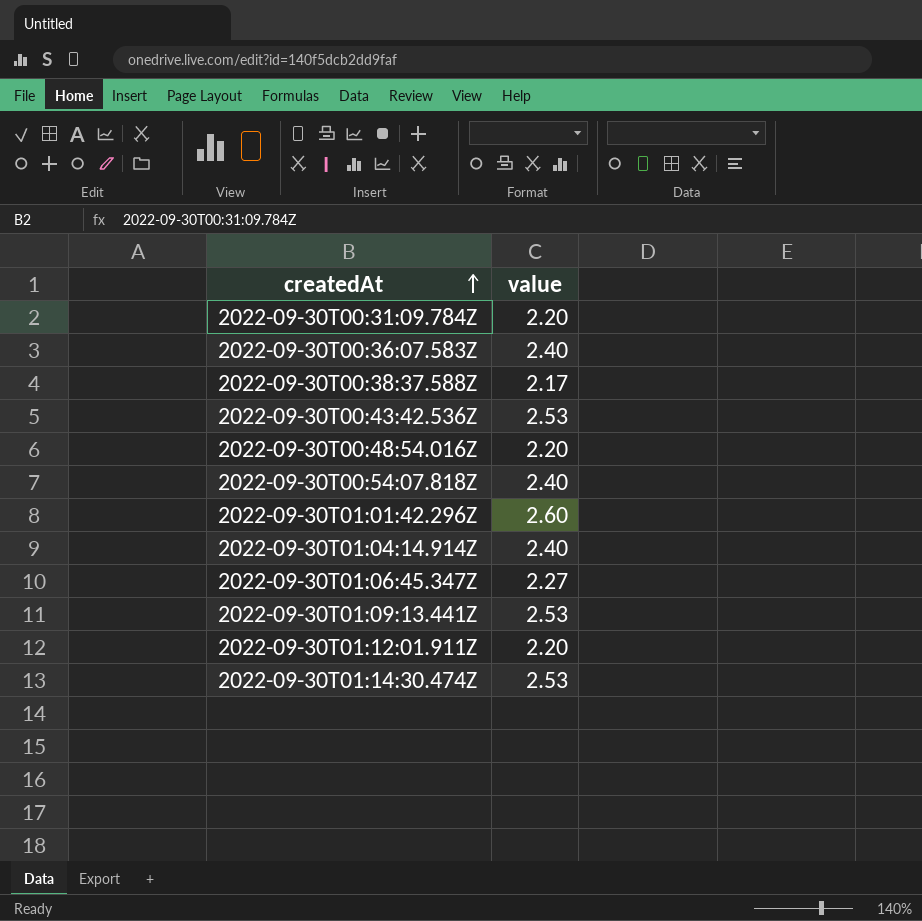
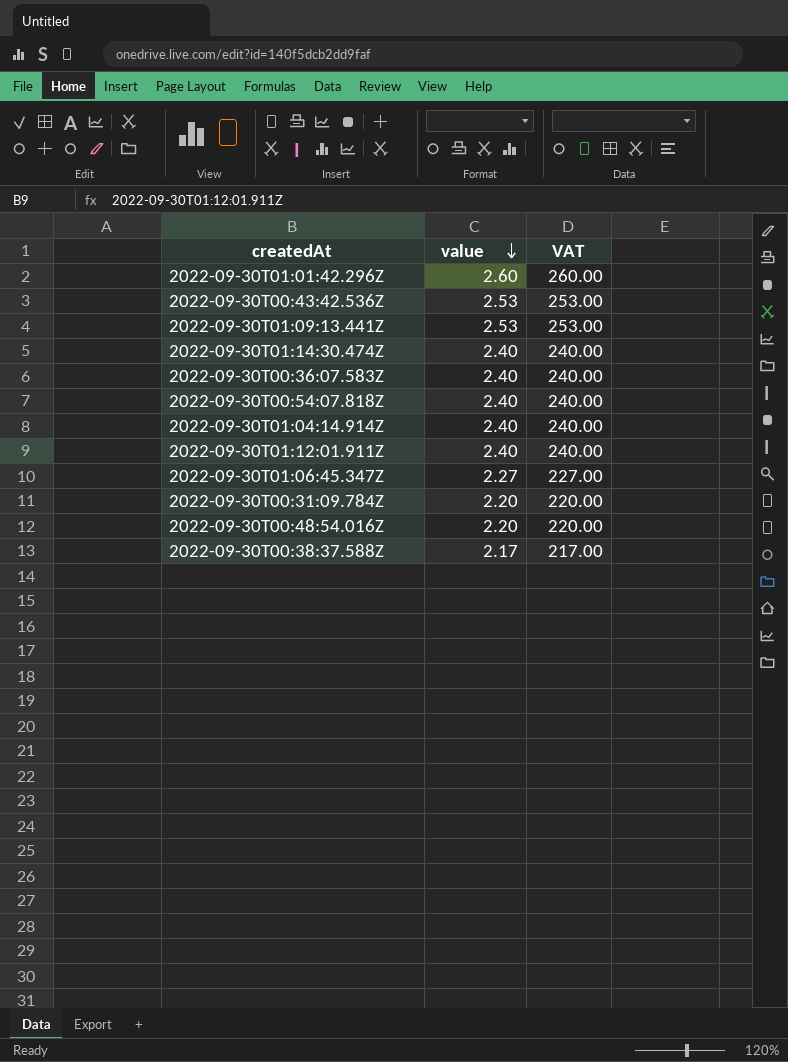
row order: createdAt ascending -> value descending
column VAT | formula: none -> [value] * 100
2022-09-30T01:14:30.474Z | value: 2.53 -> 2.40
2022-09-30T01:12:01.911Z | value: 2.20 -> 2.40

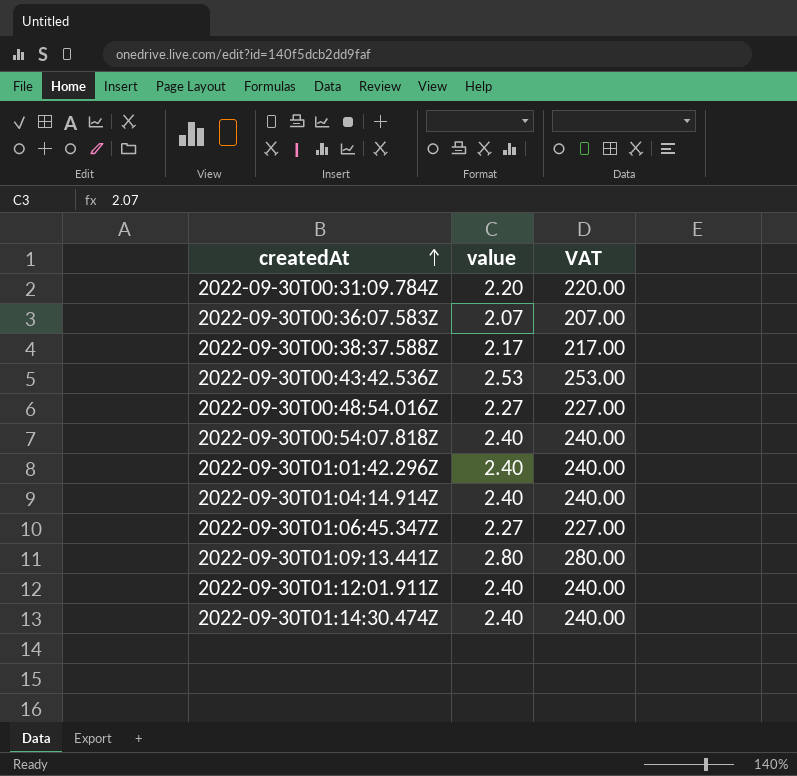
row order: value descending -> createdAt ascending
2022-09-30T00:36:07.583Z | value: 2.40 -> 2.07
2022-09-30T00:36:07.583Z | VAT: 240.00 -> 207.00
2022-09-30T00:48:54.016Z | value: 2.20 -> 2.27
2022-09-30T00:48:54.016Z | VAT: 220.00 -> 227.00
2022-09-30T01:01:42.296Z | value: 2.60 -> 2.40
2022-09-30T01:01:42.296Z | VAT: 260.00 -> 240.00
2022-09-30T01:09:13.441Z | value: 2.53 -> 2.80
2022-09-30T01:09:13.441Z | VAT: 253.00 -> 280.00

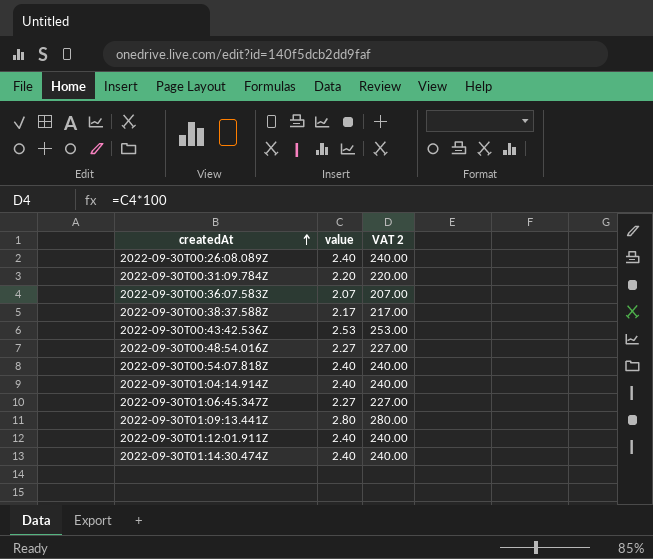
column name: VAT -> VAT 2
row 2022-09-30T01:01:42.296Z: 2.40 | 240.00 -> none
row 2022-09-30T00:26:08.089Z: none -> 2.40 | 240.00

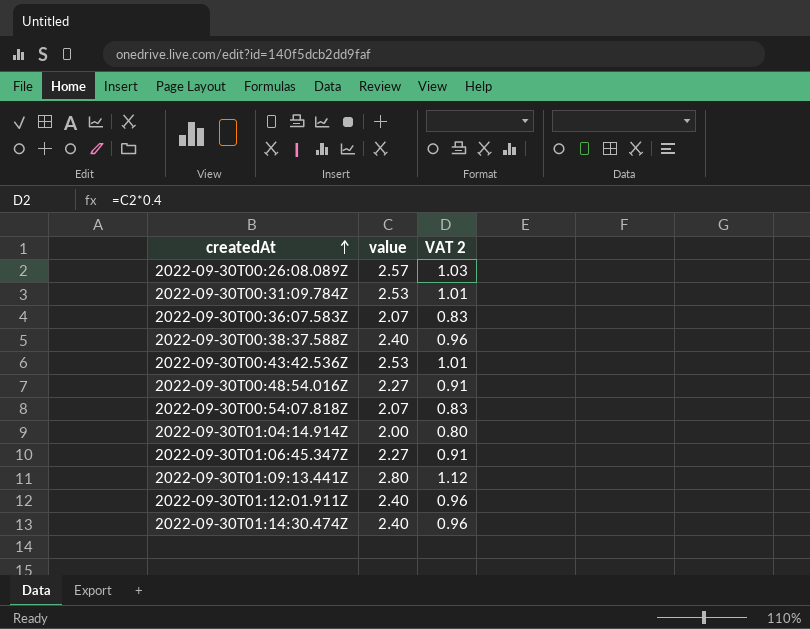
column VAT 2 | formula: [value] * 100 -> [value] * 0.4
2022-09-30T00:26:08.089Z | value: 2.40 -> 2.57
2022-09-30T00:31:09.784Z | value: 2.20 -> 2.53
2022-09-30T00:38:37.588Z | value: 2.17 -> 2.40
2022-09-30T00:54:07.818Z | value: 2.40 -> 2.07
2022-09-30T01:04:14.914Z | value: 2.40 -> 2.00

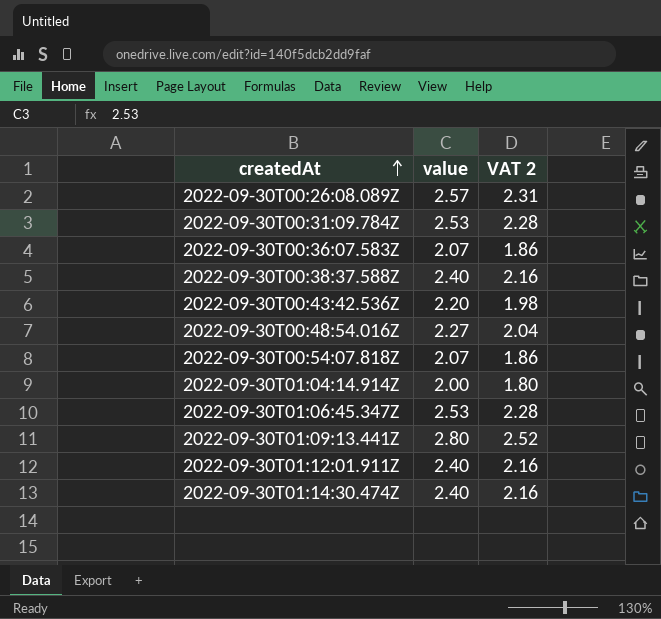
column VAT 2 | formula: [value] * 0.4 -> [value] * 0.9
2022-09-30T00:43:42.536Z | value: 2.53 -> 2.20
2022-09-30T01:06:45.347Z | value: 2.27 -> 2.53

